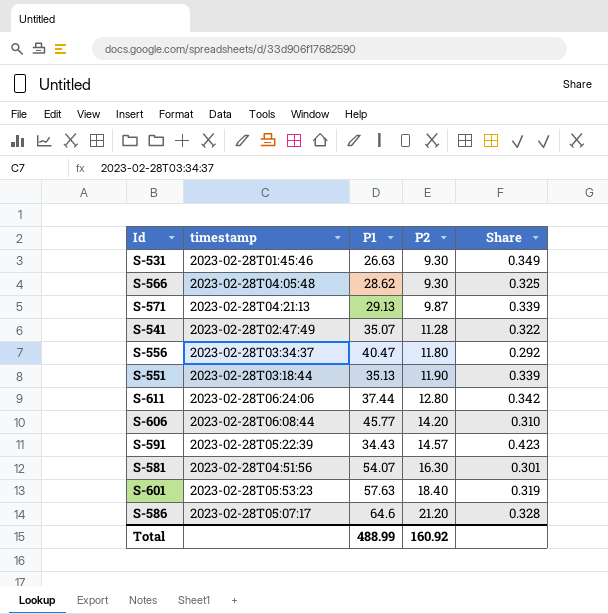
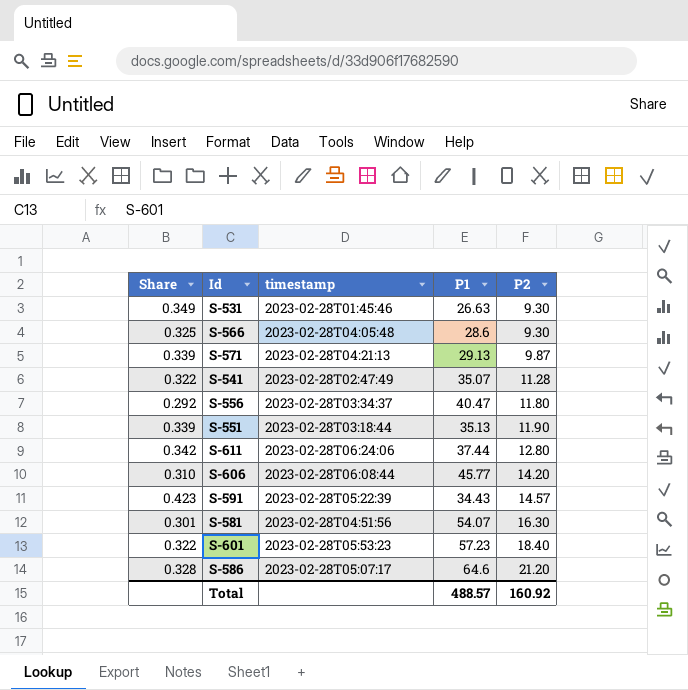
column Share | position: 5 -> 1
S-566 | P1: 28.62 -> 28.6
S-601 | Share: 0.319 -> 0.322
S-601 | P1: 57.63 -> 57.23
Total | P1: 488.99 -> 488.57

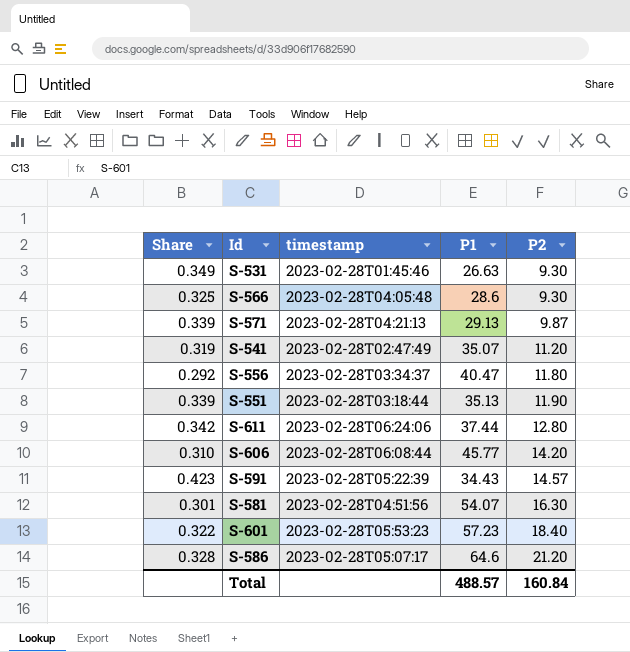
S-541 | Share: 0.322 -> 0.319
S-541 | P2: 11.28 -> 11.20
Total | P2: 160.92 -> 160.84

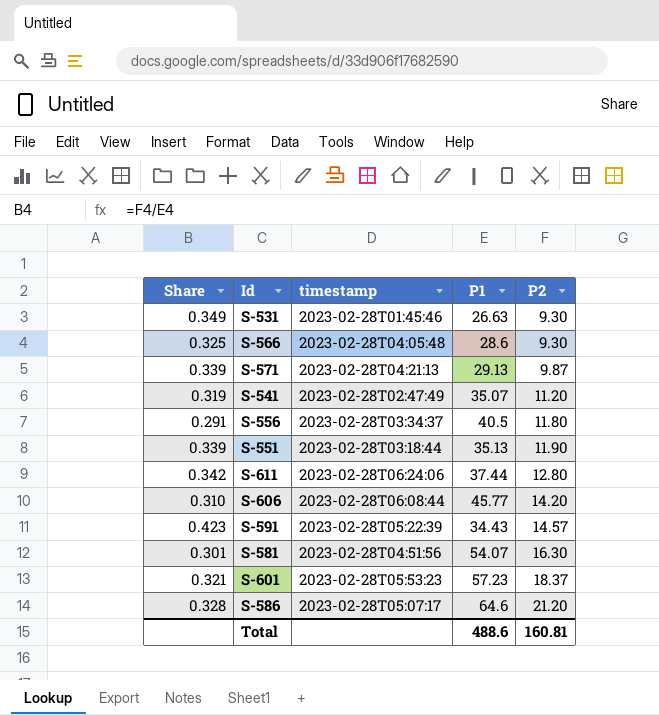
S-556 | Share: 0.292 -> 0.291
S-556 | P1: 40.47 -> 40.5
S-601 | Share: 0.322 -> 0.321
S-601 | P2: 18.40 -> 18.37
Total | P1: 488.57 -> 488.6
Total | P2: 160.84 -> 160.81

